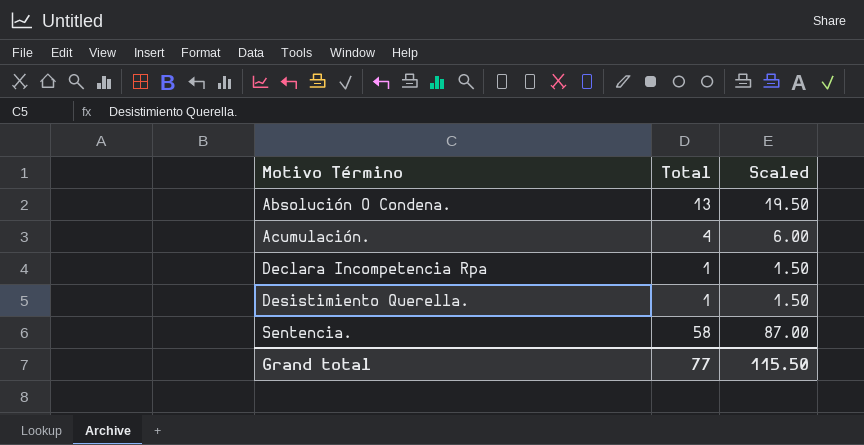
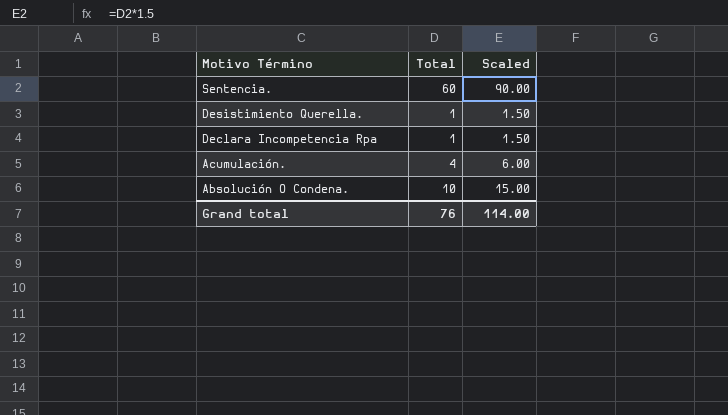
row order: Motivo Término ascending -> Motivo Término descending
Sentencia. | Total: 58 -> 60
Sentencia. | Scaled: 87.00 -> 90.00
Absolución O Condena. | Total: 13 -> 10
Absolución O Condena. | Scaled: 19.50 -> 15.00
Grand total | Total: 77 -> 76
Grand total | Scaled: 115.50 -> 114.00

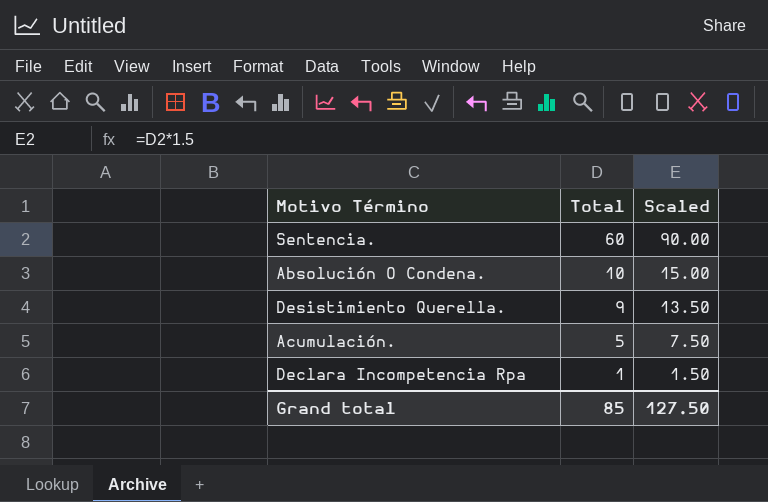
row order: Motivo Término descending -> Total descending
Desistimiento Querella. | Total: 1 -> 9
Desistimiento Querella. | Scaled: 1.50 -> 13.50
Acumulación. | Total: 4 -> 5
Acumulación. | Scaled: 6.00 -> 7.50
Grand total | Total: 76 -> 85
Grand total | Scaled: 114.00 -> 127.50

